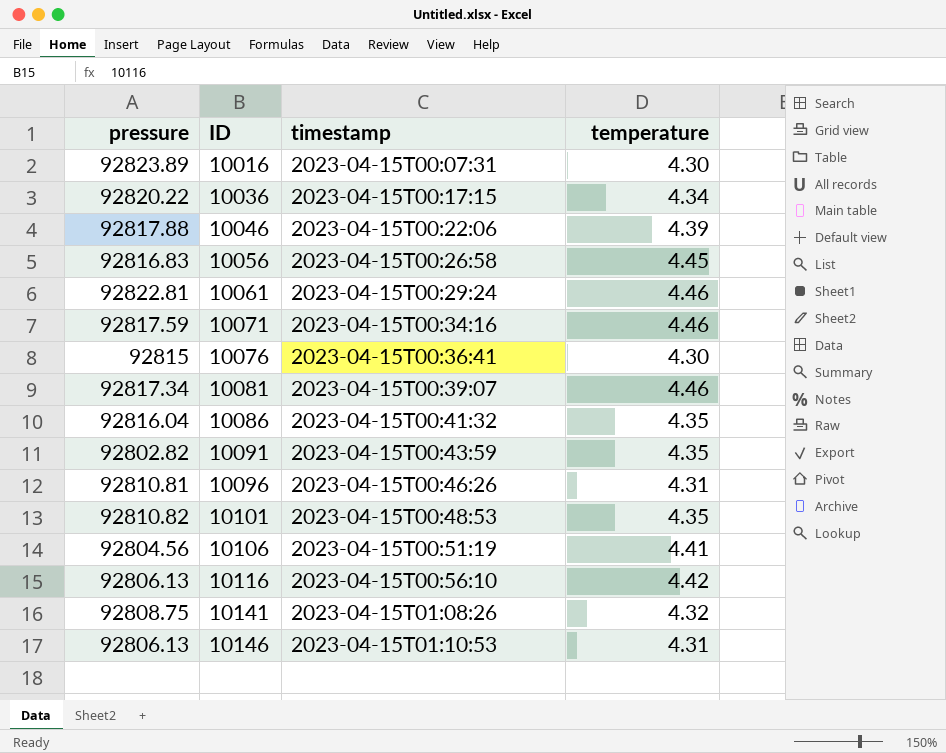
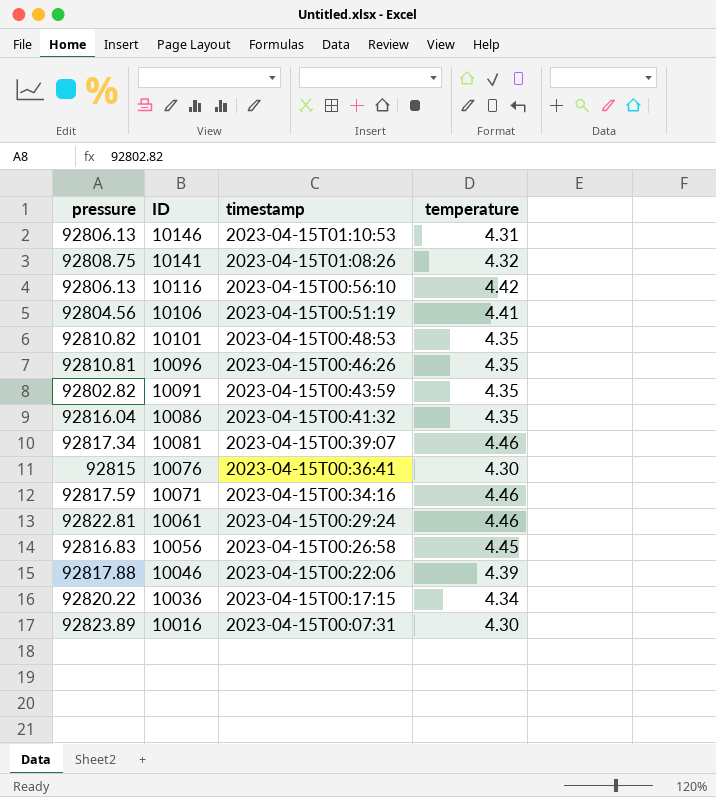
row order: ID ascending -> ID descending
10096 | temperature: 4.31 -> 4.35

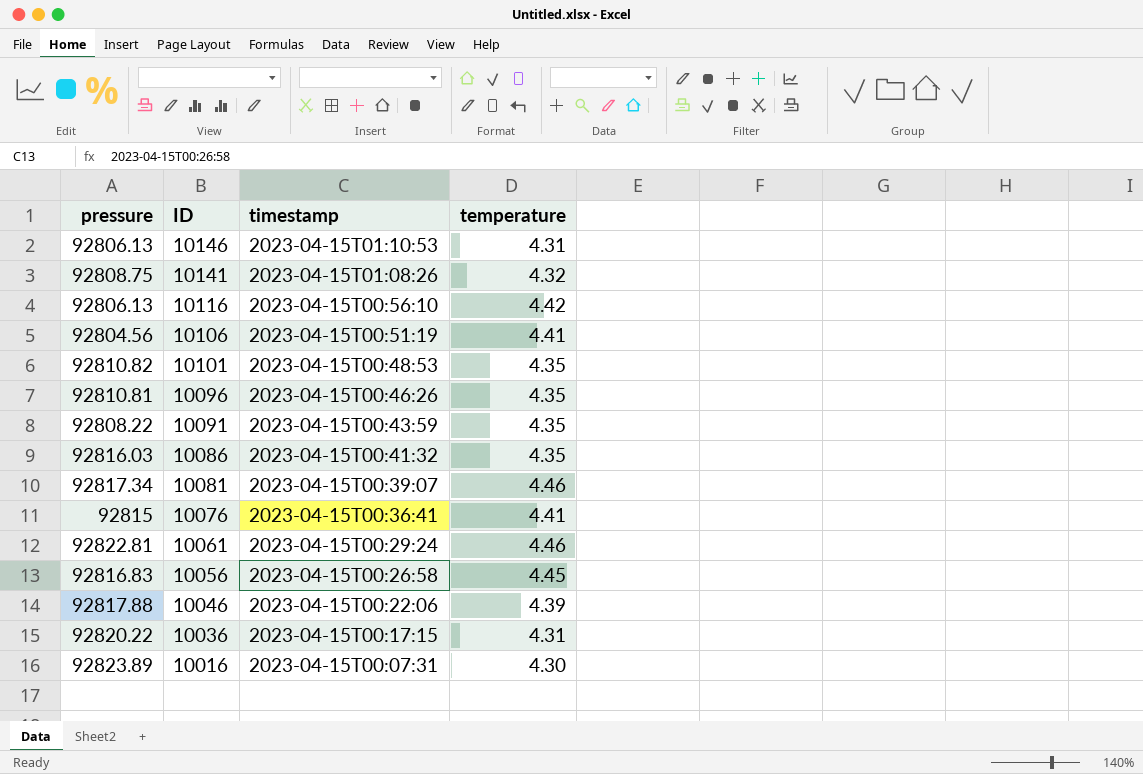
row 10071: 92817.59 | 2023-04-15T00:34:16 | 4.46 -> none
10091 | pressure: 92802.82 -> 92808.22
10086 | pressure: 92816.04 -> 92816.03
10076 | temperature: 4.30 -> 4.41
10036 | temperature: 4.34 -> 4.31

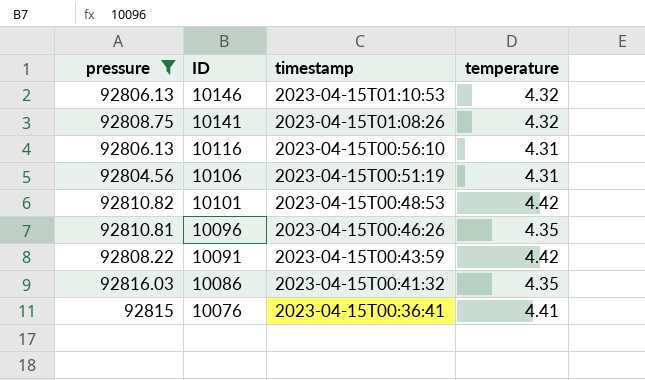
filter: none -> pressure <= 92816.03
10146 | temperature: 4.31 -> 4.32
10116 | temperature: 4.42 -> 4.31
10106 | temperature: 4.41 -> 4.31
10101 | temperature: 4.35 -> 4.42
10091 | temperature: 4.35 -> 4.42

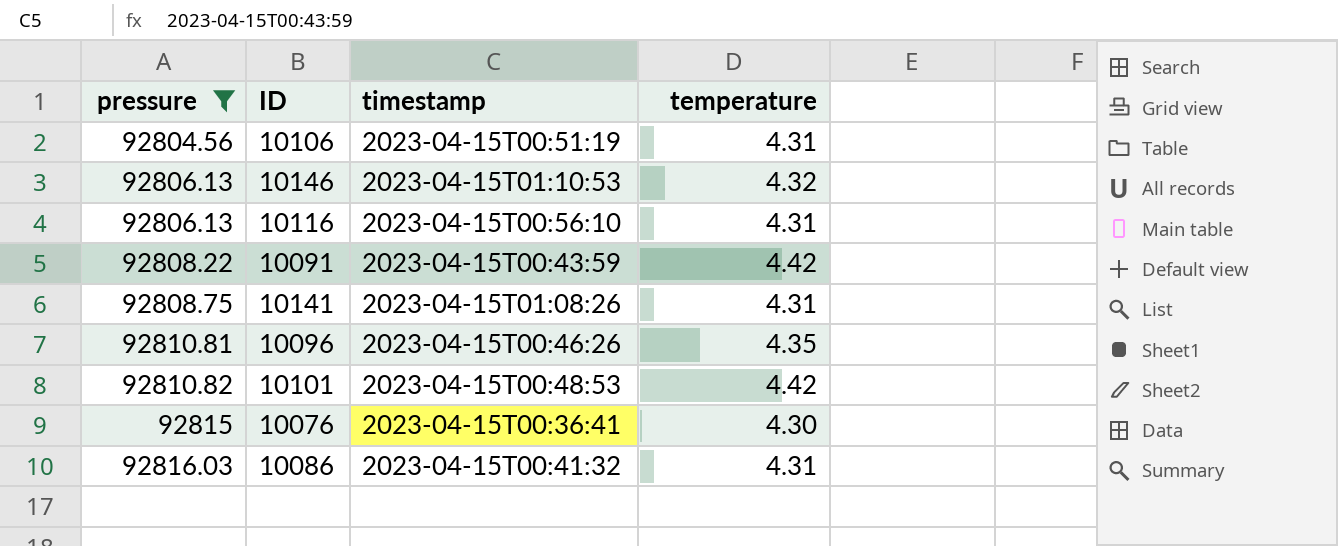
row order: ID descending -> pressure ascending
10141 | temperature: 4.32 -> 4.31
10076 | temperature: 4.41 -> 4.30
10086 | temperature: 4.35 -> 4.31

